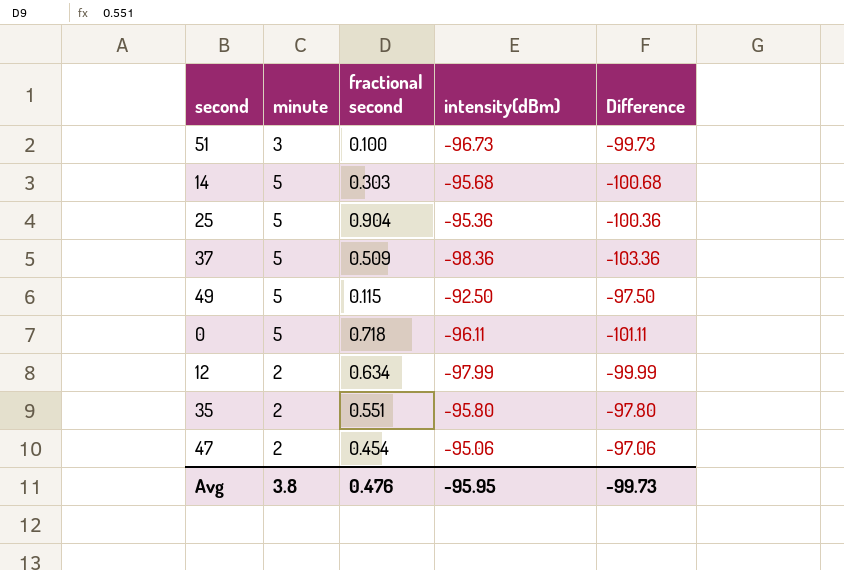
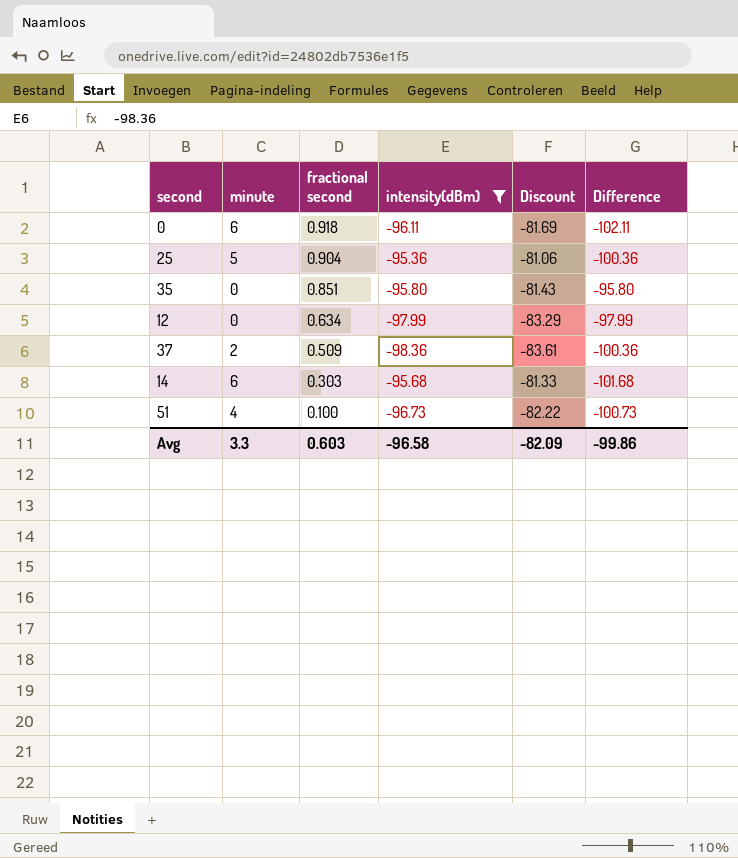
filter: none -> intensity(dBm) <= -95.36
row order: none -> fractional second descending
column Discount | formula: none -> [intensity(dBm)] * 0.85
0 | minute: 5 -> 6
0 | fractional second: 0.718 -> 0.918
0 | Difference: -101.11 -> -102.11
35 | minute: 2 -> 0
35 | fractional second: 0.551 -> 0.851
35 | Difference: -97.80 -> -95.80
12 | minute: 2 -> 0
12 | Difference: -99.99 -> -97.99
37 | minute: 5 -> 2
37 | Difference: -103.36 -> -100.36
14 | minute: 5 -> 6
14 | Difference: -100.68 -> -101.68
51 | minute: 3 -> 4
51 | Difference: -99.73 -> -100.73
Avg | minute: 3.8 -> 3.3
Avg | fractional second: 0.476 -> 0.603
Avg | intensity(dBm): -95.95 -> -96.58
Avg | Difference: -99.73 -> -99.86

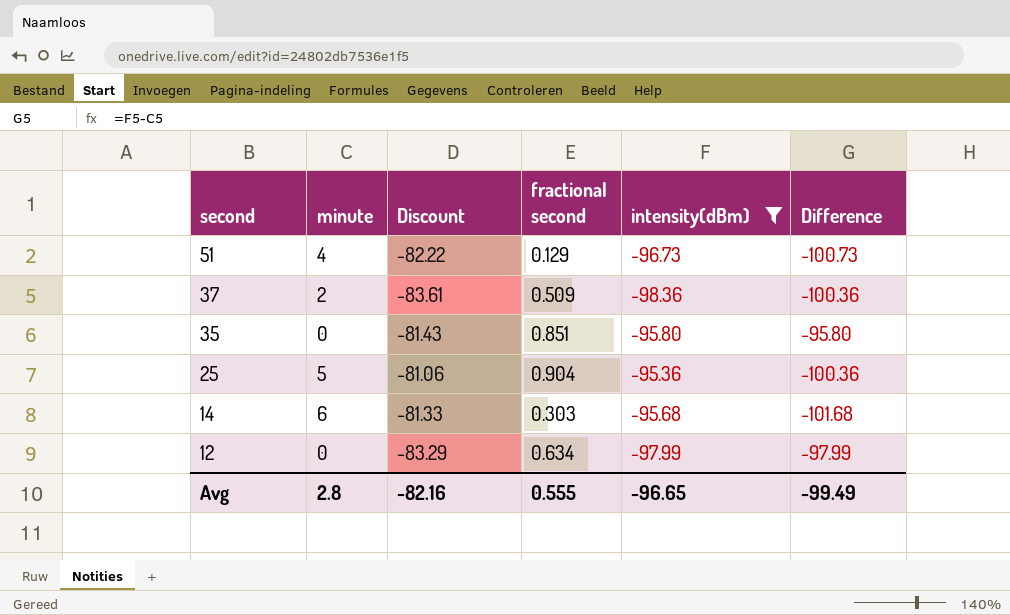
row order: fractional second descending -> second descending
column Discount | position: 5 -> 3
row 0: 6 | 0.918 | -96.11 | -81.69 | -102.11 -> none
51 | fractional second: 0.100 -> 0.129
Avg | minute: 3.3 -> 2.8
Avg | Discount: -82.09 -> -82.16
Avg | fractional second: 0.603 -> 0.555
Avg | intensity(dBm): -96.58 -> -96.65
Avg | Difference: -99.86 -> -99.49

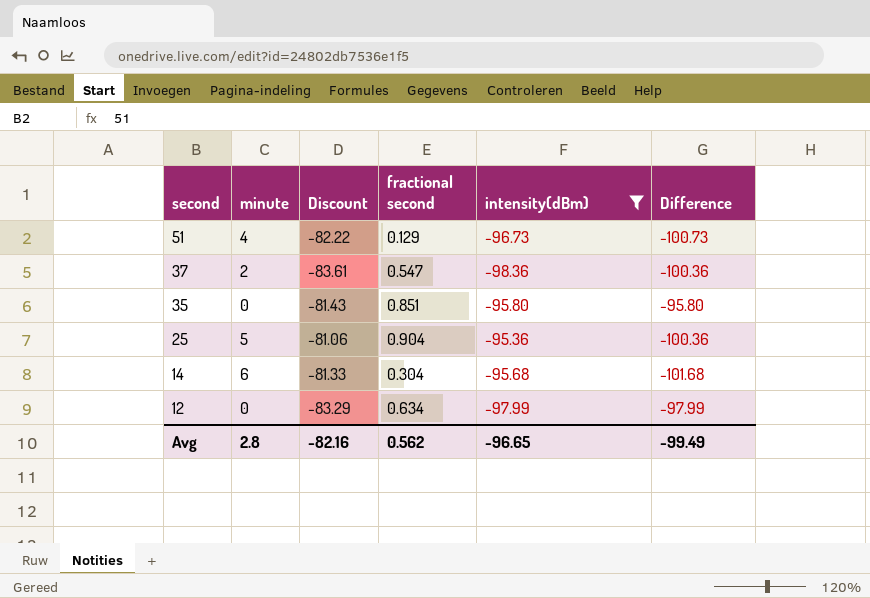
37 | fractional second: 0.509 -> 0.547
14 | fractional second: 0.303 -> 0.304
Avg | fractional second: 0.555 -> 0.562

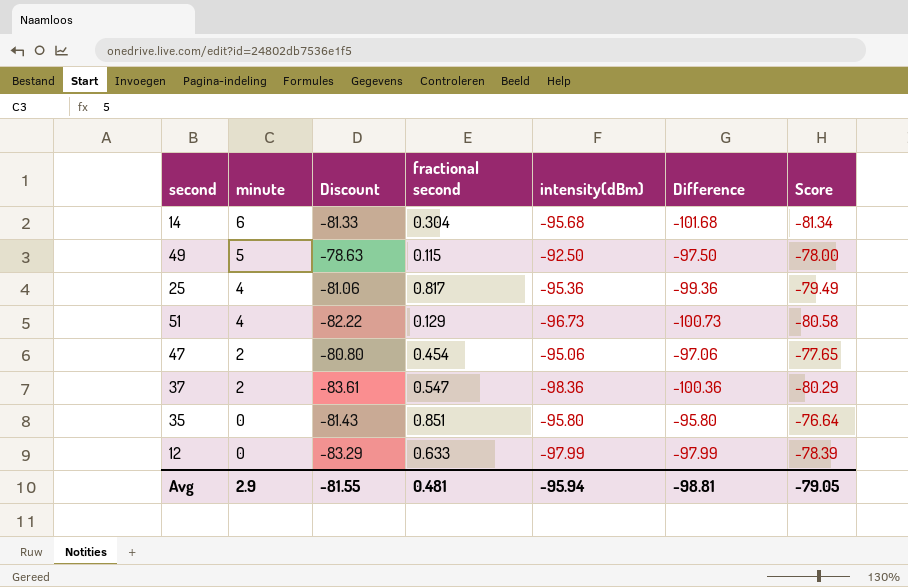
filter: intensity(dBm) <= -95.36 -> none
row order: second descending -> minute descending
column Score | formula: none -> [Difference] * 0.8
25 | minute: 5 -> 4
25 | fractional second: 0.904 -> 0.817
25 | Difference: -100.36 -> -99.36
12 | fractional second: 0.634 -> 0.633
Avg | minute: 2.8 -> 2.9
Avg | Discount: -82.16 -> -81.55
Avg | fractional second: 0.562 -> 0.481
Avg | intensity(dBm): -96.65 -> -95.94
Avg | Difference: -99.49 -> -98.81

